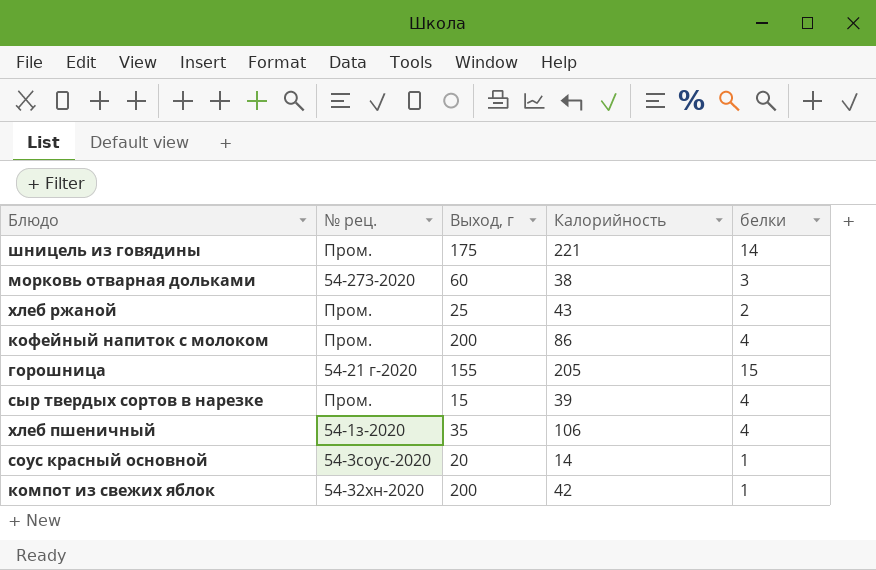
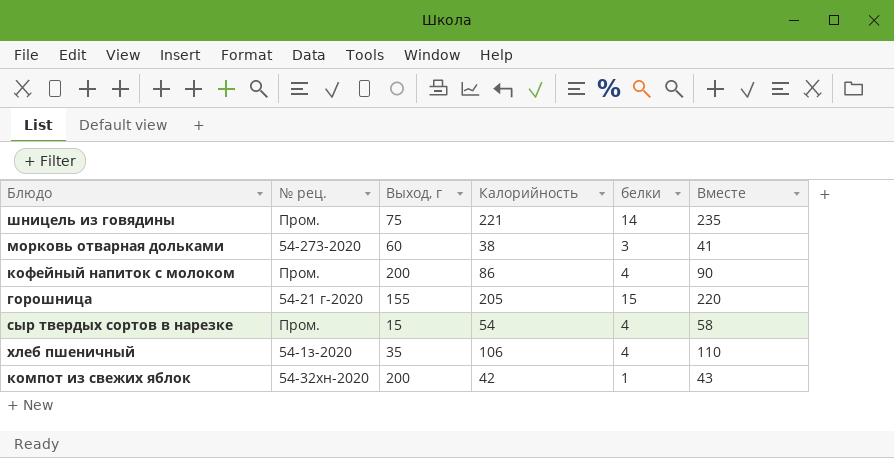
column Вместе | formula: none -> [Калорийность] + [белки]
row хлеб ржаной: Пром. | 25 | 43 | 2 -> none
row соус красный основной: 54-3соус-2020 | 20 | 14 | 1 -> none
шницель из говядины | Выход, г: 175 -> 75
сыр твердых сортов в нарезке | Калорийность: 39 -> 54

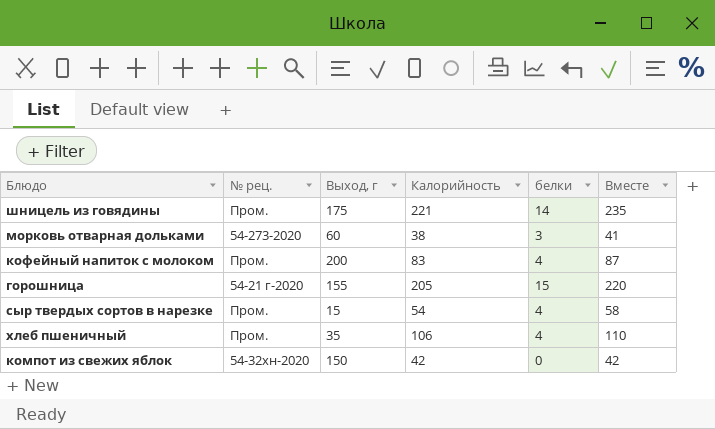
шницель из говядины | Выход, г: 75 -> 175
кофейный напиток с молоком | Калорийность: 86 -> 83
кофейный напиток с молоком | Вместе: 90 -> 87
хлеб пшеничный | № рец.: 54-1з-2020 -> Пром.
компот из свежих яблок | Выход, г: 200 -> 150
компот из свежих яблок | белки: 1 -> 0
компот из свежих яблок | Вместе: 43 -> 42

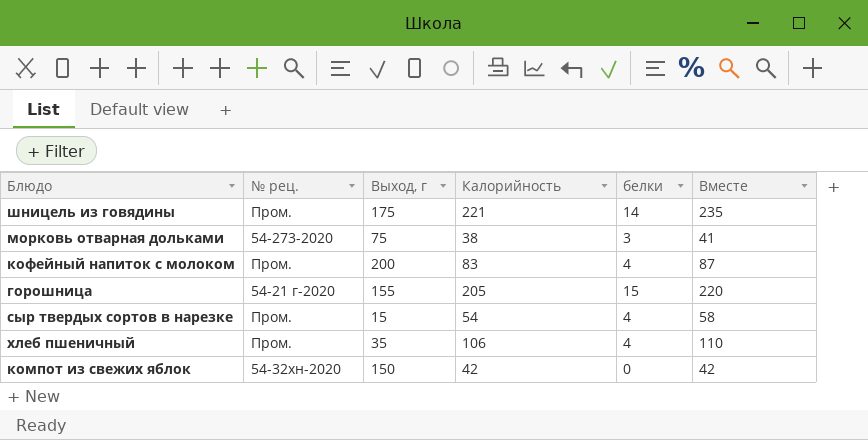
морковь отварная дольками | Выход, г: 60 -> 75

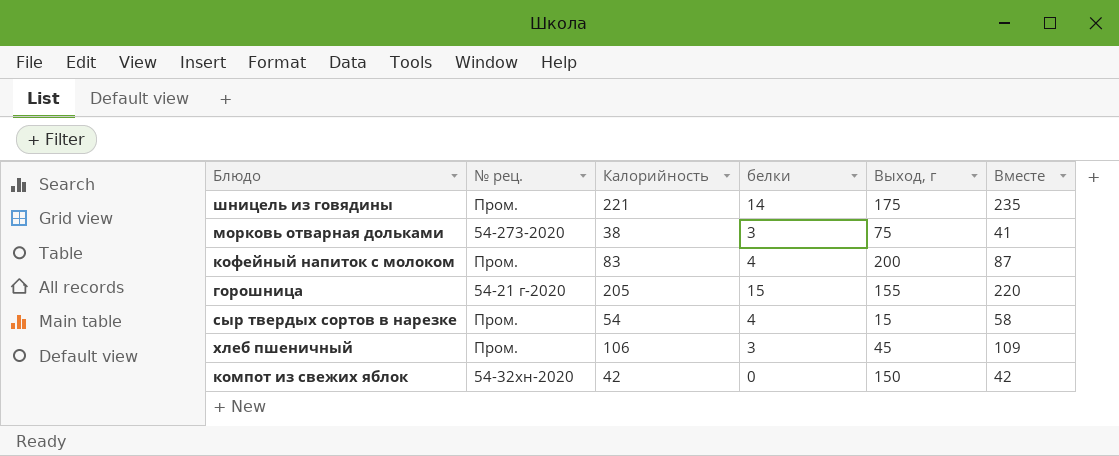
column Выход, г | position: 3 -> 5
хлеб пшеничный | белки: 4 -> 3
хлеб пшеничный | Выход, г: 35 -> 45
хлеб пшеничный | Вместе: 110 -> 109

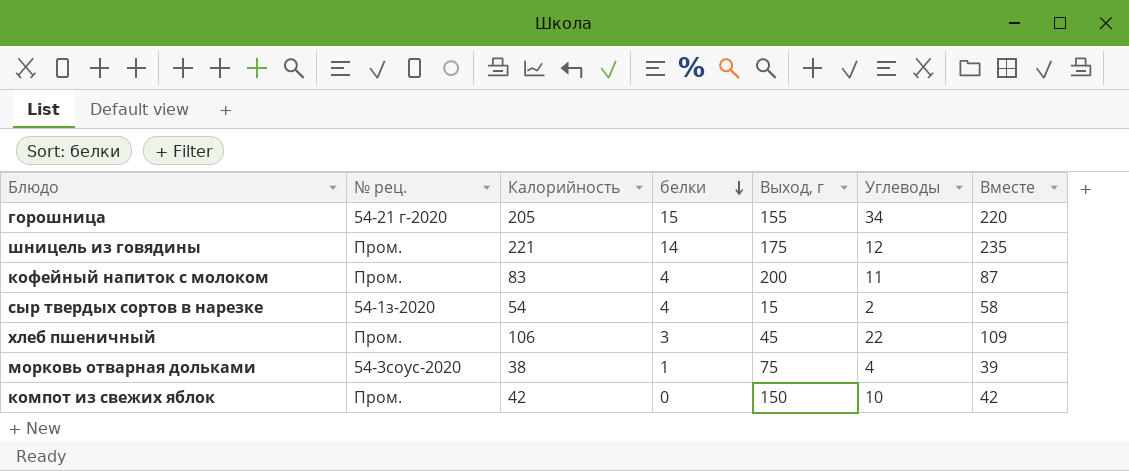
row order: none -> белки descending
column Углеводы | position: none -> 6
сыр твердых сортов в нарезке | № рец.: Пром. -> 54-1з-2020
морковь отварная дольками | № рец.: 54-273-2020 -> 54-3соус-2020
морковь отварная дольками | белки: 3 -> 1
морковь отварная дольками | Вместе: 41 -> 39
компот из свежих яблок | № рец.: 54-32хн-2020 -> Пром.

